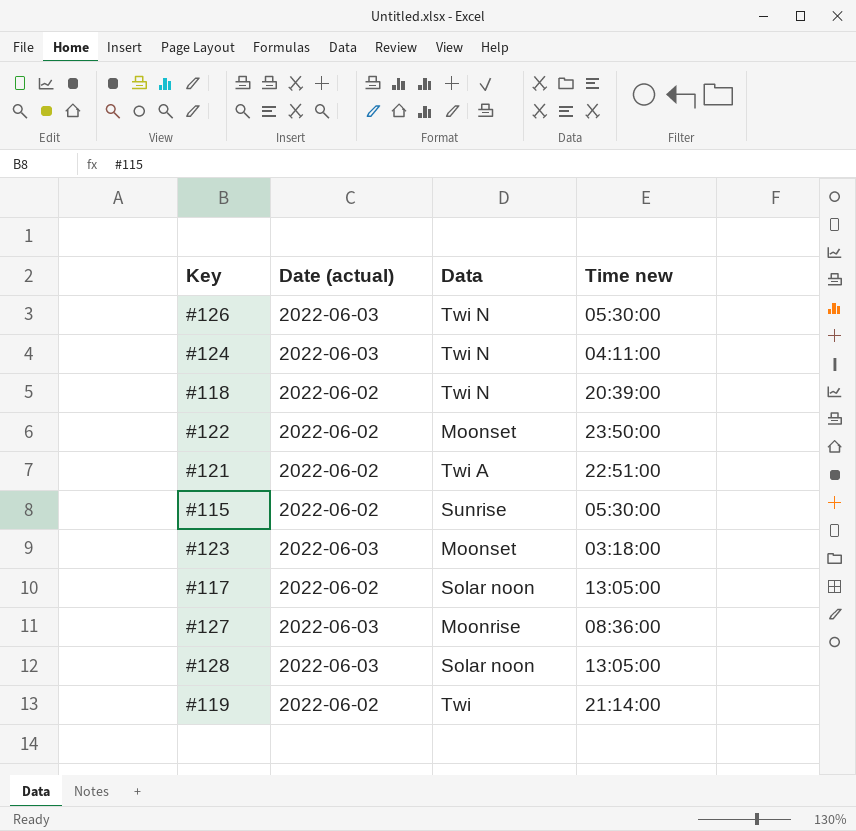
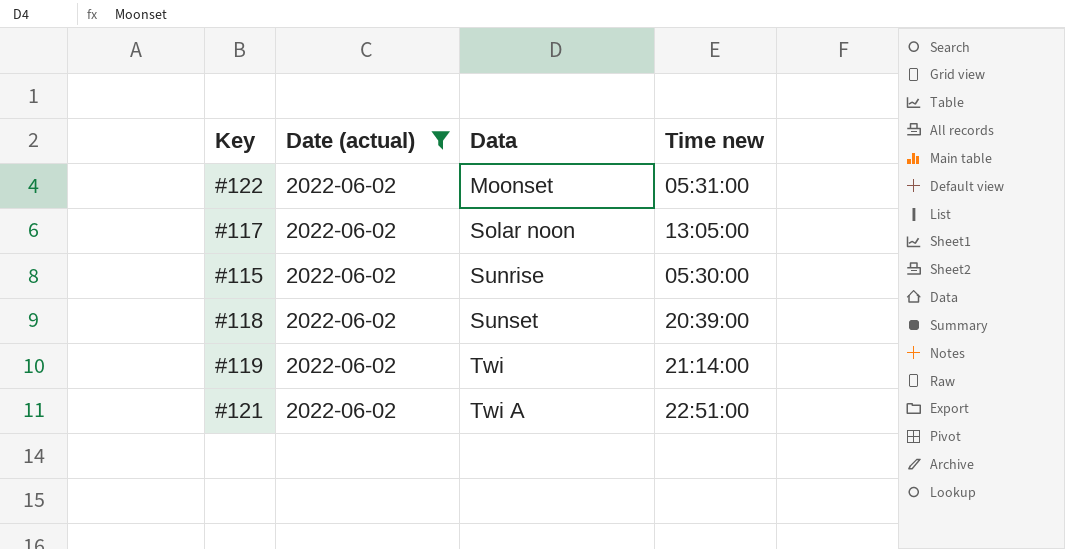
filter: none -> Date (actual) = 2022-06-02
row order: none -> Data ascending
#122 | Time new: 23:50:00 -> 05:31:00
#118 | Data: Twi N -> Sunset

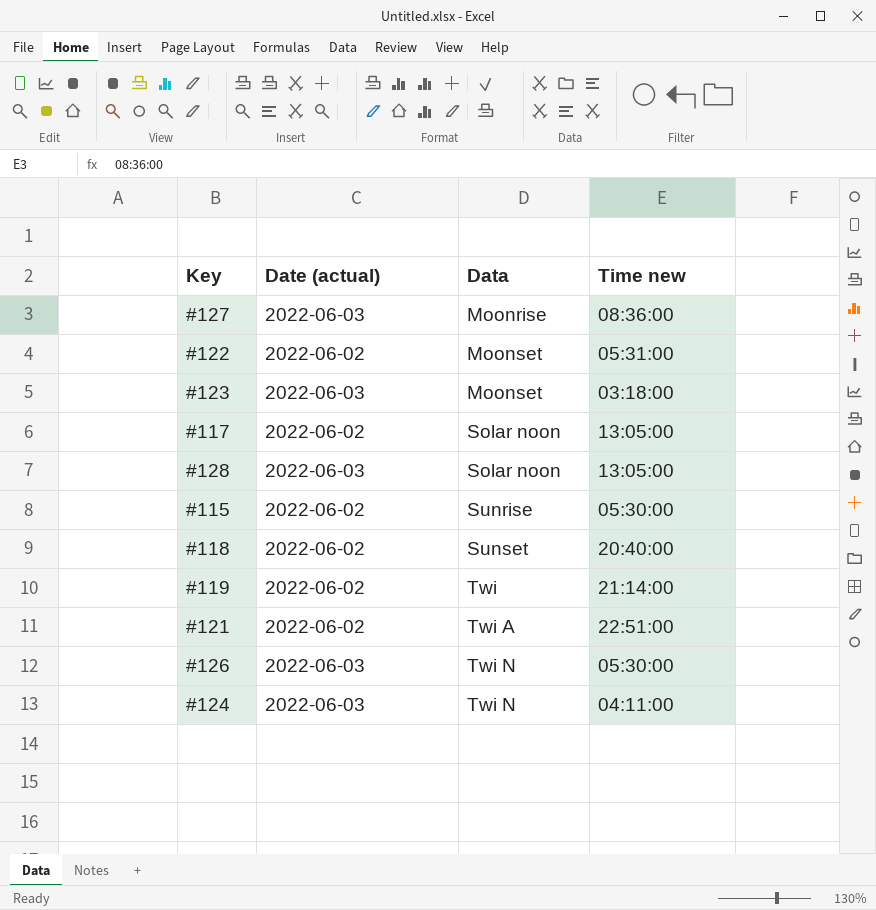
filter: Date (actual) = 2022-06-02 -> none
#118 | Time new: 20:39:00 -> 20:40:00

